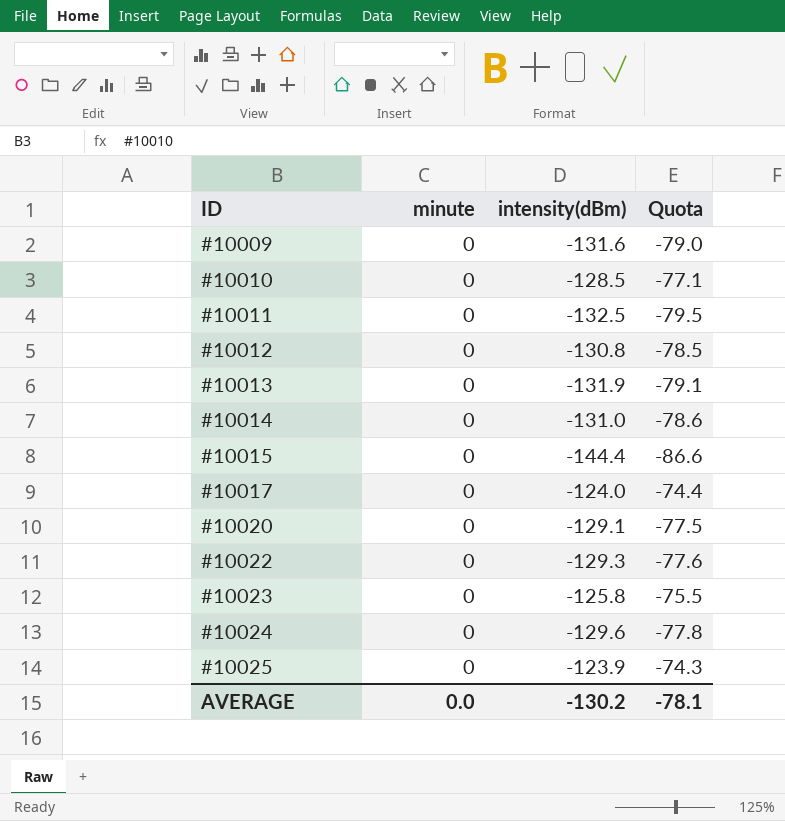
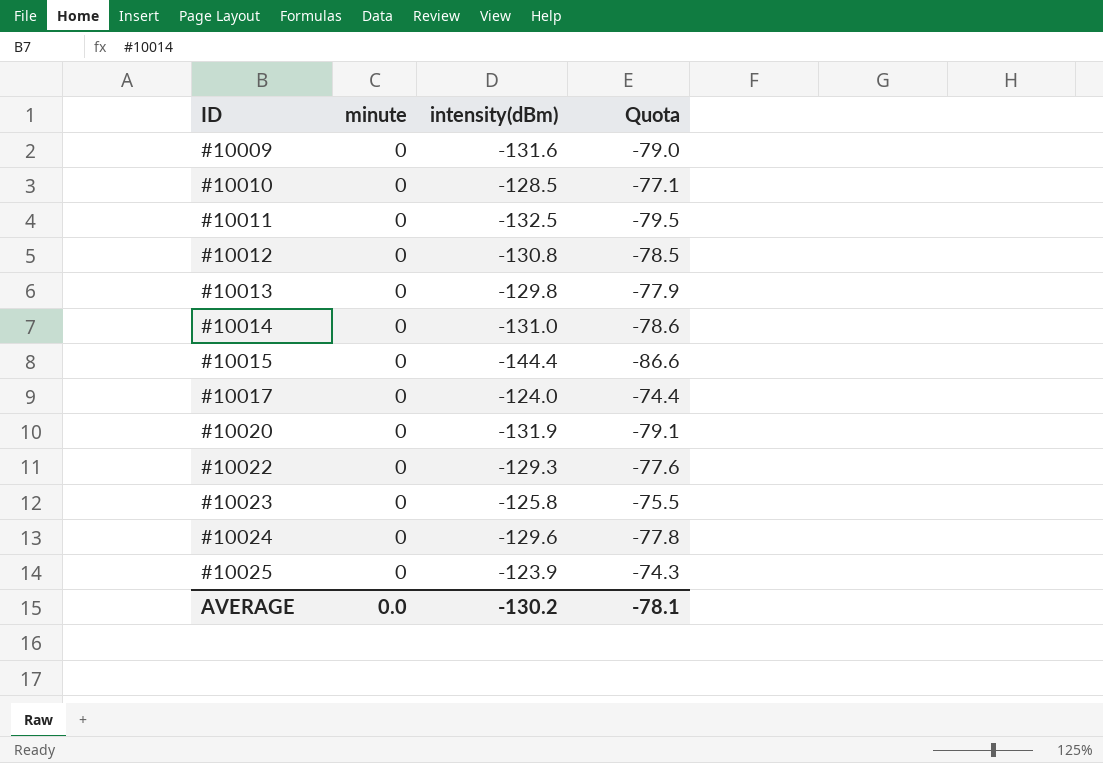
#10013 | intensity(dBm): -131.9 -> -129.8
#10013 | Quota: -79.1 -> -77.9
#10020 | intensity(dBm): -129.1 -> -131.9
#10020 | Quota: -77.5 -> -79.1

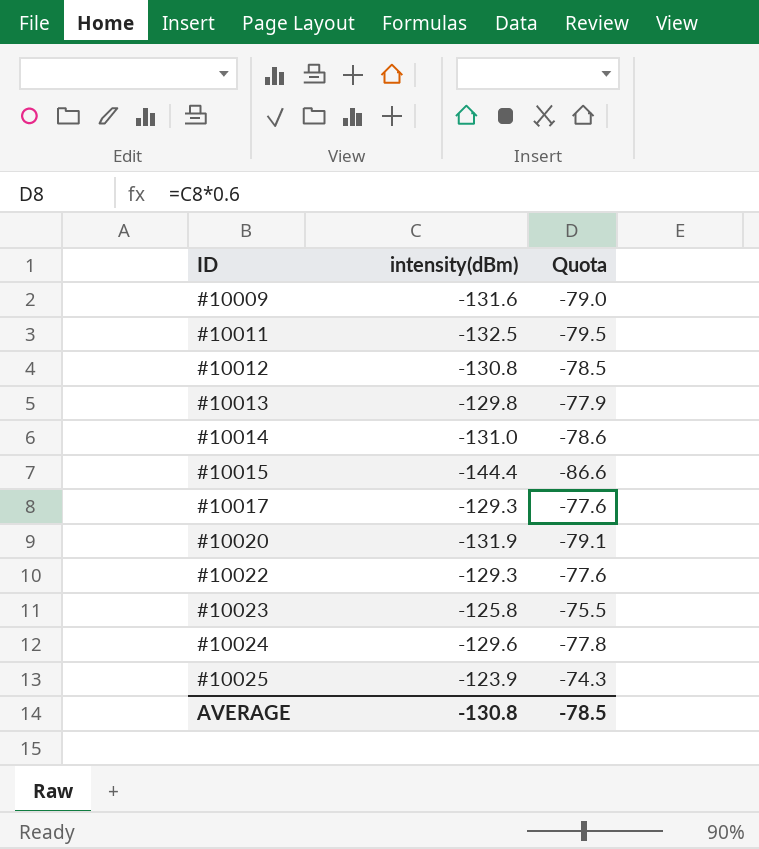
column minute | position: 2 -> none
row #10010: 0 | -128.5 | -77.1 -> none
#10017 | intensity(dBm): -124.0 -> -129.3
#10017 | Quota: -74.4 -> -77.6
AVERAGE | intensity(dBm): -130.2 -> -130.8
AVERAGE | Quota: -78.1 -> -78.5

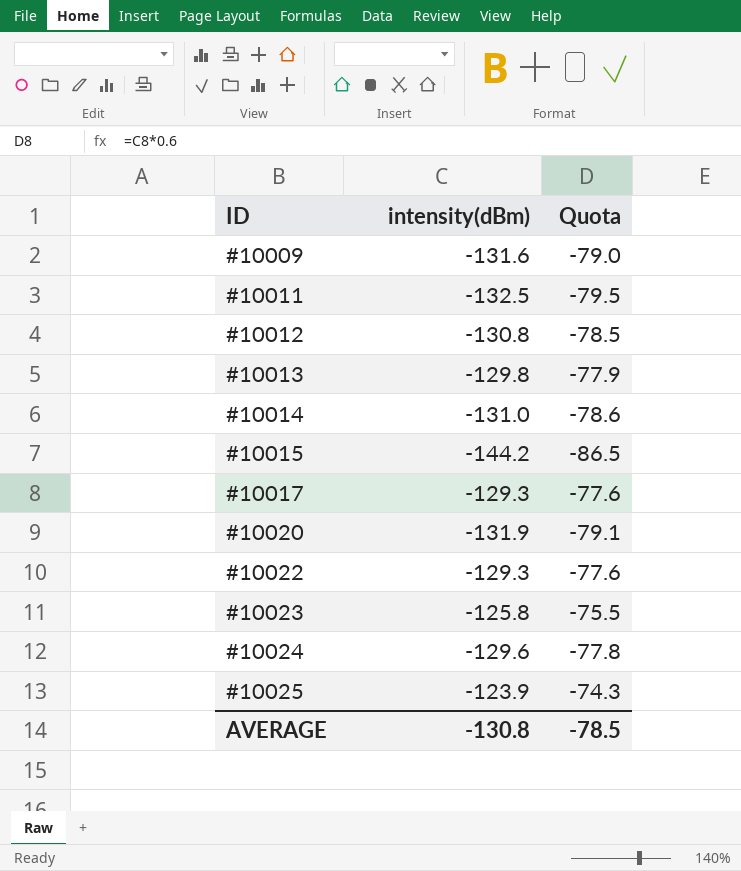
#10015 | intensity(dBm): -144.4 -> -144.2
#10015 | Quota: -86.6 -> -86.5

